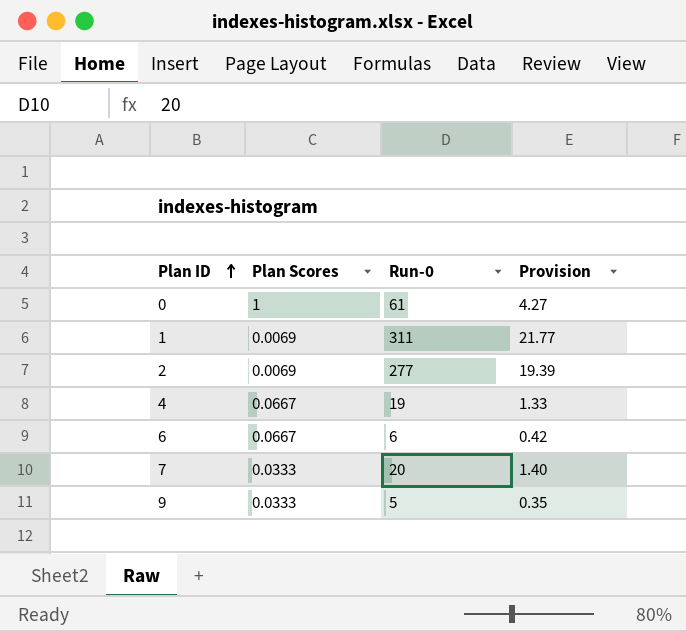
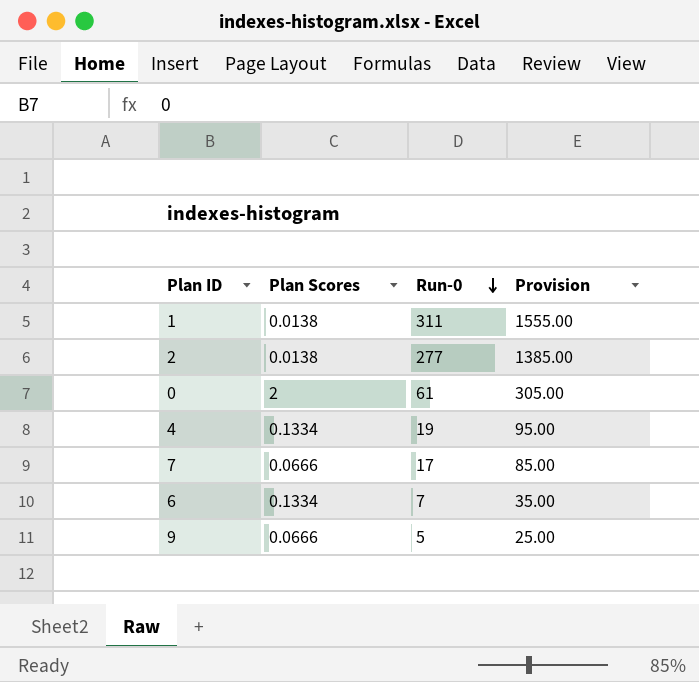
row order: Plan ID ascending -> Run-0 descending
column Provision | formula: [Run-0] * 0.07 -> [Run-0] * 5
1 | Plan Scores: 0.0069 -> 0.0138
2 | Plan Scores: 0.0069 -> 0.0138
0 | Plan Scores: 1 -> 2
4 | Plan Scores: 0.0667 -> 0.1334
7 | Plan Scores: 0.0333 -> 0.0666
7 | Run-0: 20 -> 17
6 | Plan Scores: 0.0667 -> 0.1334
6 | Run-0: 6 -> 7
9 | Plan Scores: 0.0333 -> 0.0666

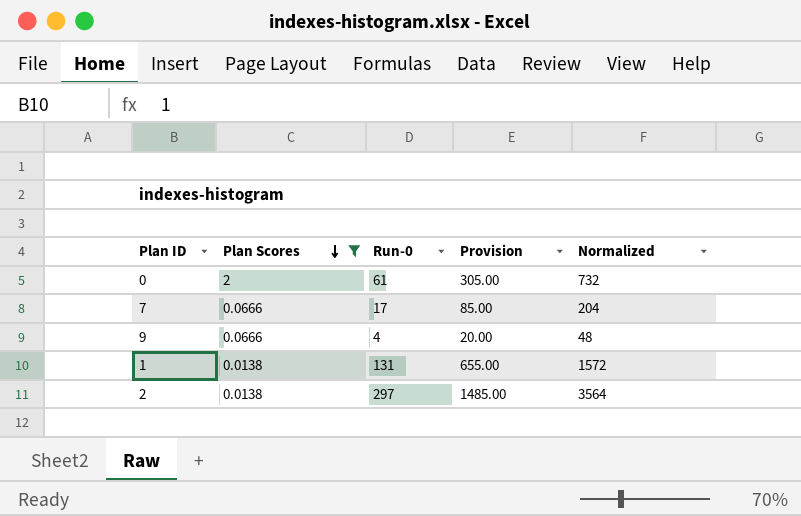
filter: none -> Plan Scores != 0.1334
row order: Run-0 descending -> Plan Scores descending
column Normalized | formula: none -> [Run-0] * 12
9 | Run-0: 5 -> 4
9 | Provision: 25.00 -> 20.00
1 | Run-0: 311 -> 131
1 | Provision: 1555.00 -> 655.00
2 | Run-0: 277 -> 297
2 | Provision: 1385.00 -> 1485.00

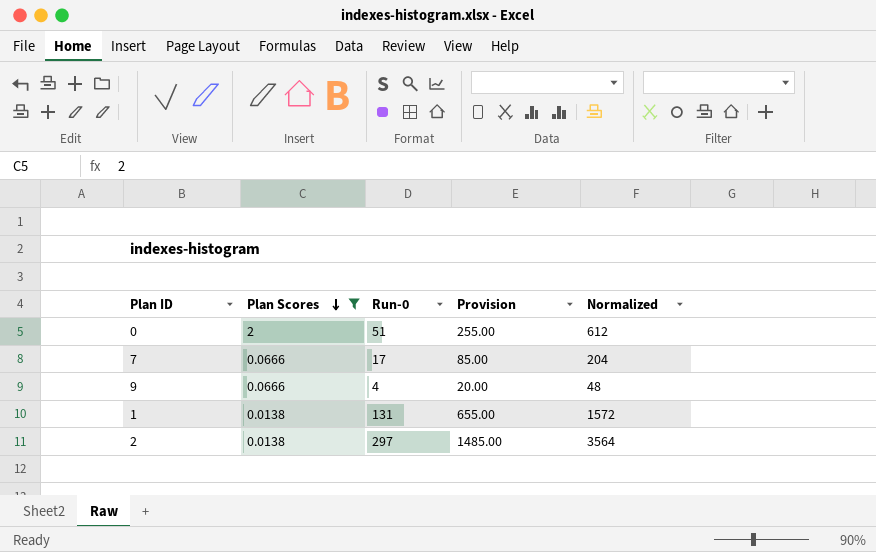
0 | Run-0: 61 -> 51
0 | Provision: 305.00 -> 255.00
0 | Normalized: 732 -> 612

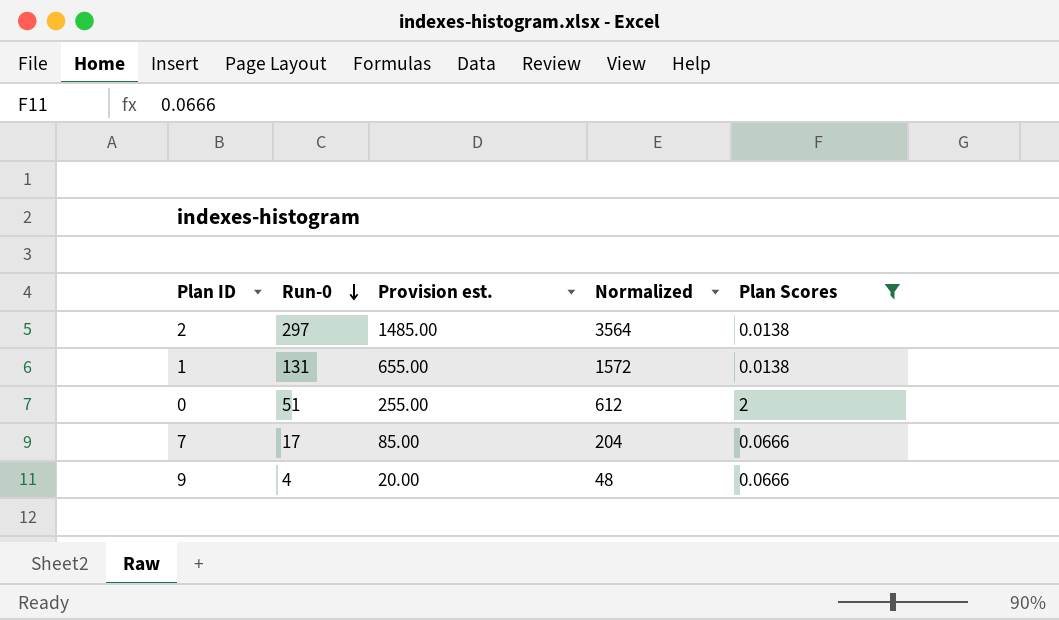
row order: Plan Scores descending -> Run-0 descending
column name: Provision -> Provision est.
column Plan Scores | position: 2 -> 5

